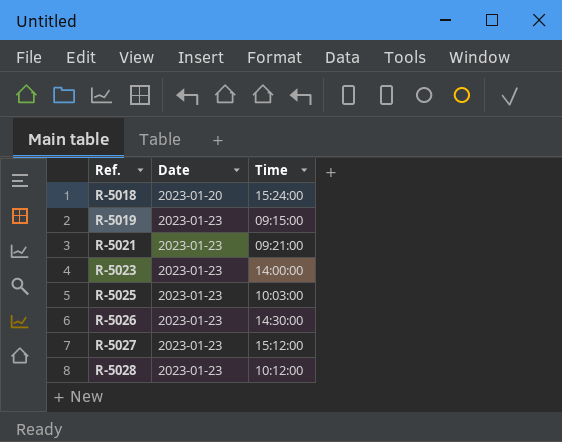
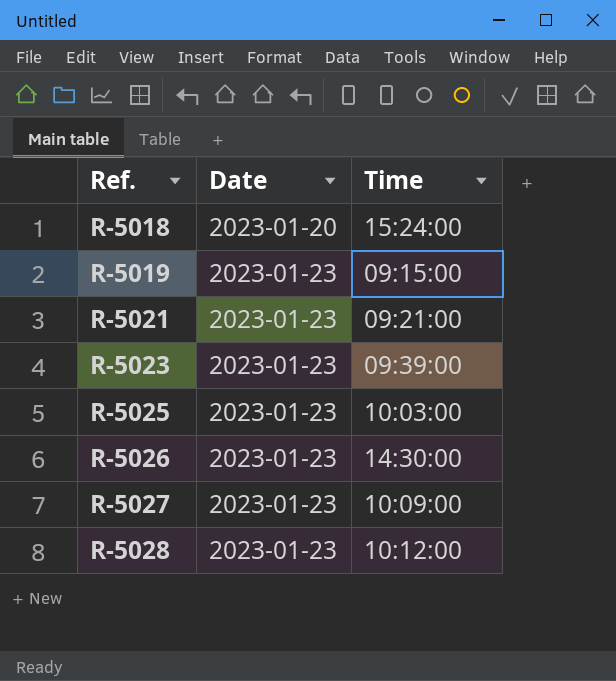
R-5023 | Time: 14:00:00 -> 09:39:00
R-5027 | Time: 15:12:00 -> 10:09:00

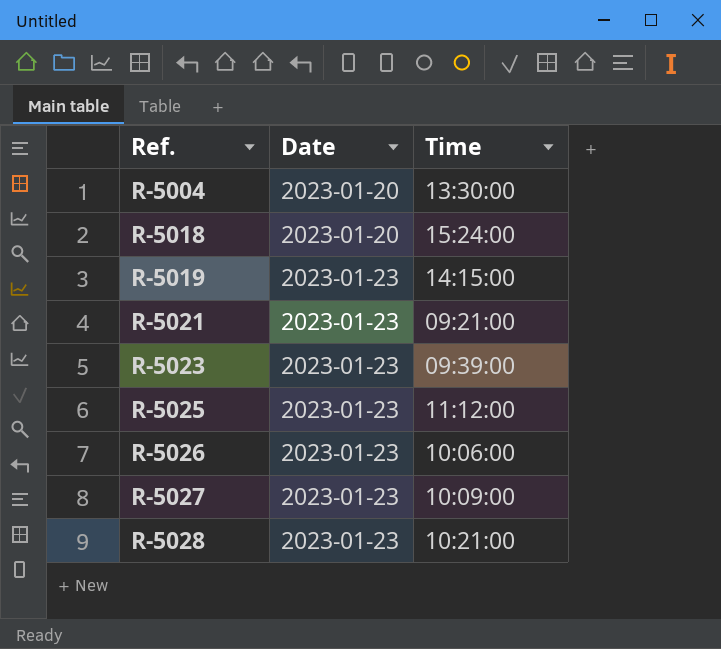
row R-5004: none -> 2023-01-20 | 13:30:00
R-5019 | Time: 09:15:00 -> 14:15:00
R-5025 | Time: 10:03:00 -> 11:12:00
R-5026 | Time: 14:30:00 -> 10:06:00
R-5028 | Time: 10:12:00 -> 10:21:00

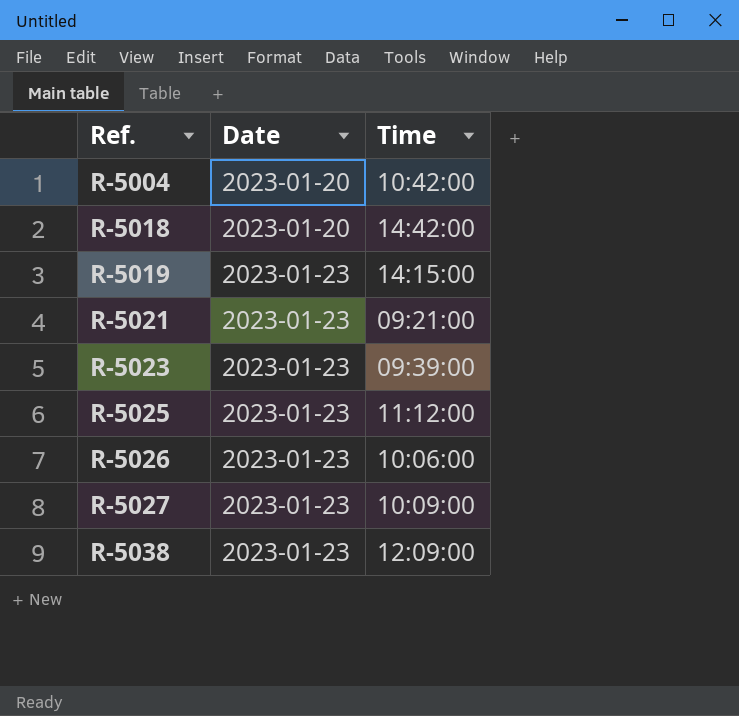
row R-5028: 2023-01-23 | 10:21:00 -> none
R-5004 | Time: 13:30:00 -> 10:42:00
R-5018 | Time: 15:24:00 -> 14:42:00
row R-5038: none -> 2023-01-23 | 12:09:00

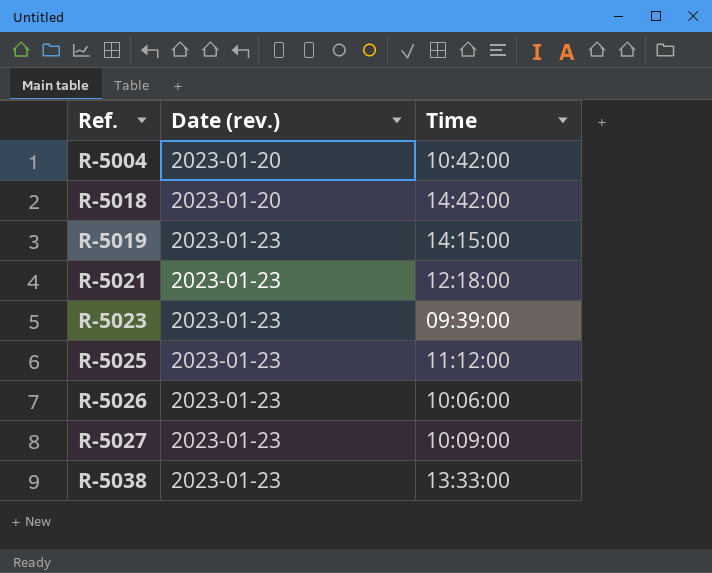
column name: Date -> Date (rev.)
R-5021 | Time: 09:21:00 -> 12:18:00
R-5038 | Time: 12:09:00 -> 13:33:00

